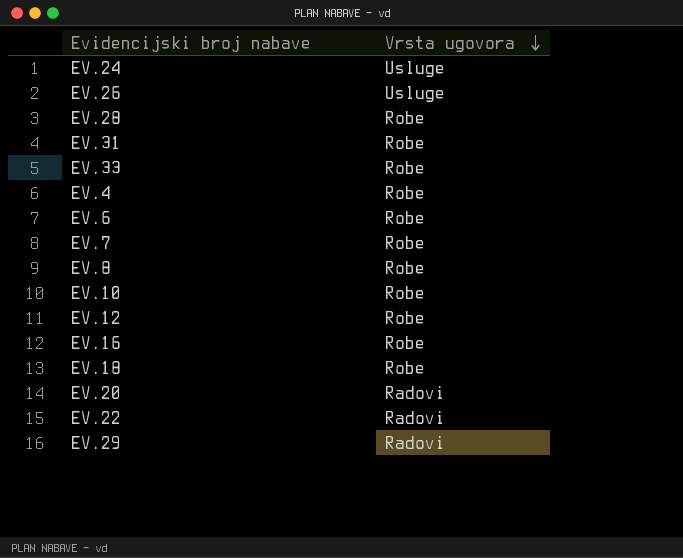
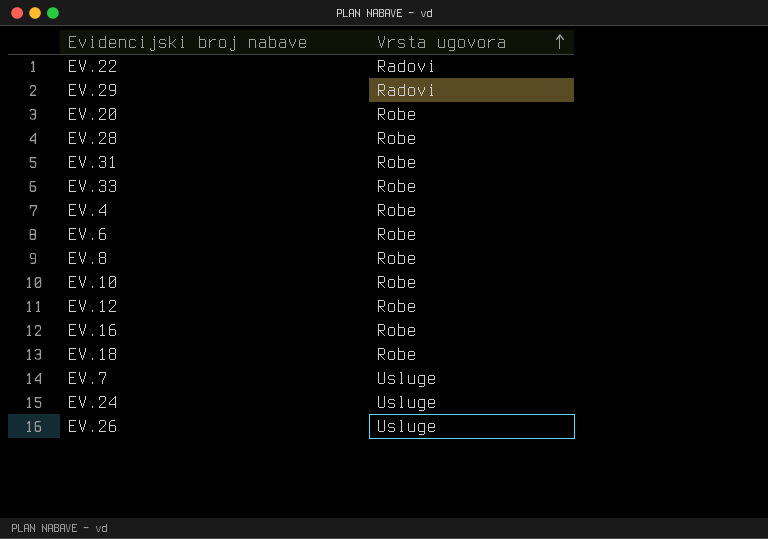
row order: Vrsta ugovora descending -> Vrsta ugovora ascending
EV.20 | Vrsta ugovora: Radovi -> Robe
EV.7 | Vrsta ugovora: Robe -> Usluge

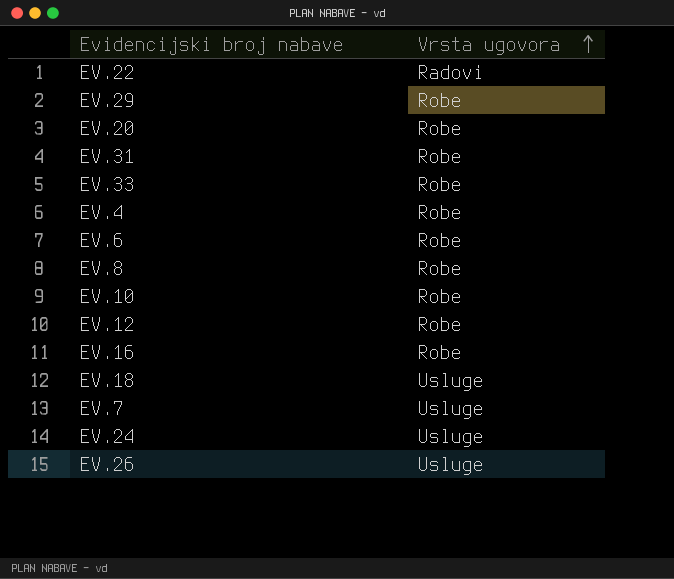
row EV.28: Robe -> none
EV.29 | Vrsta ugovora: Radovi -> Robe
EV.18 | Vrsta ugovora: Robe -> Usluge

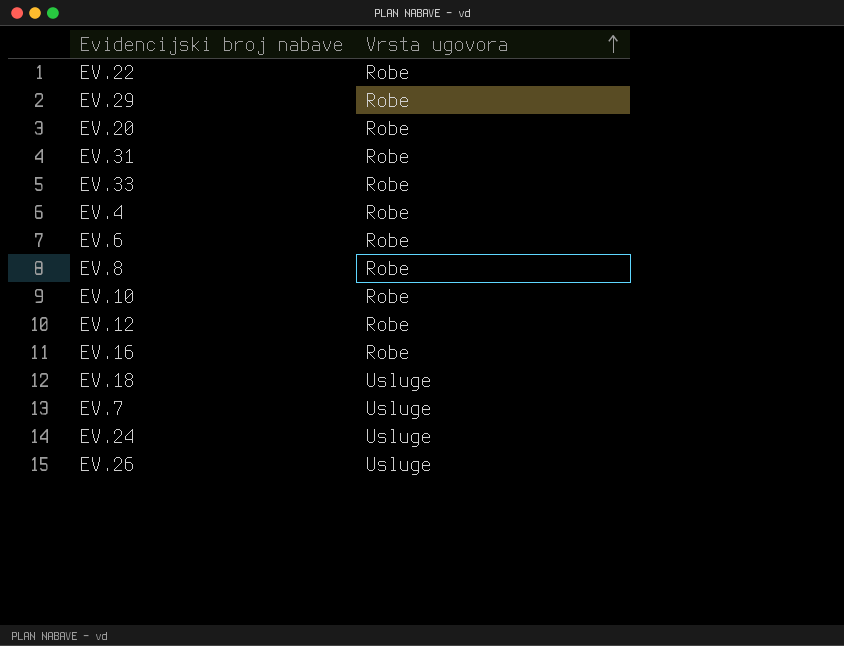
EV.22 | Vrsta ugovora: Radovi -> Robe

